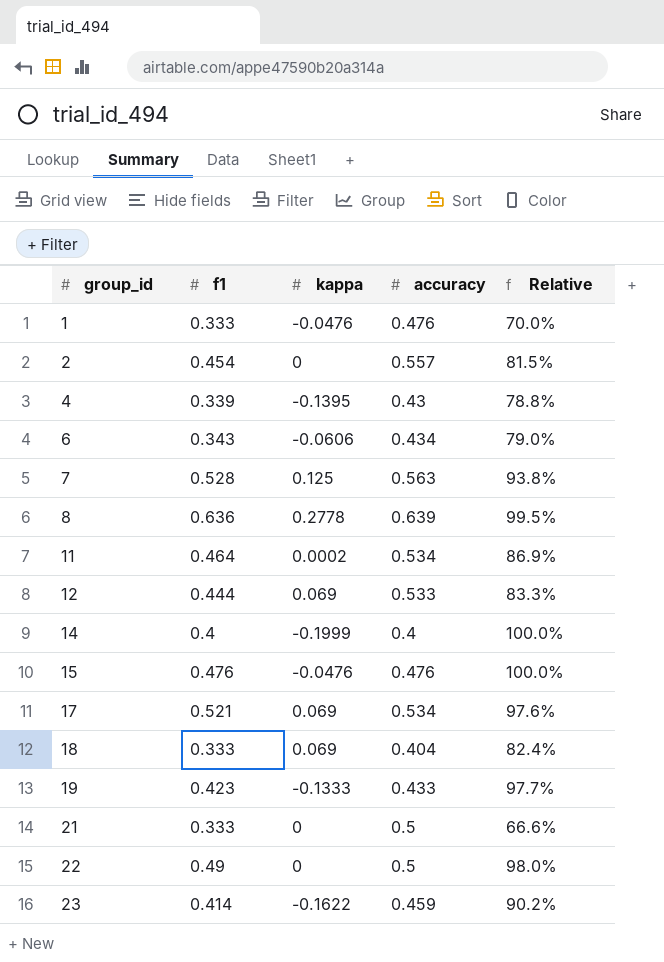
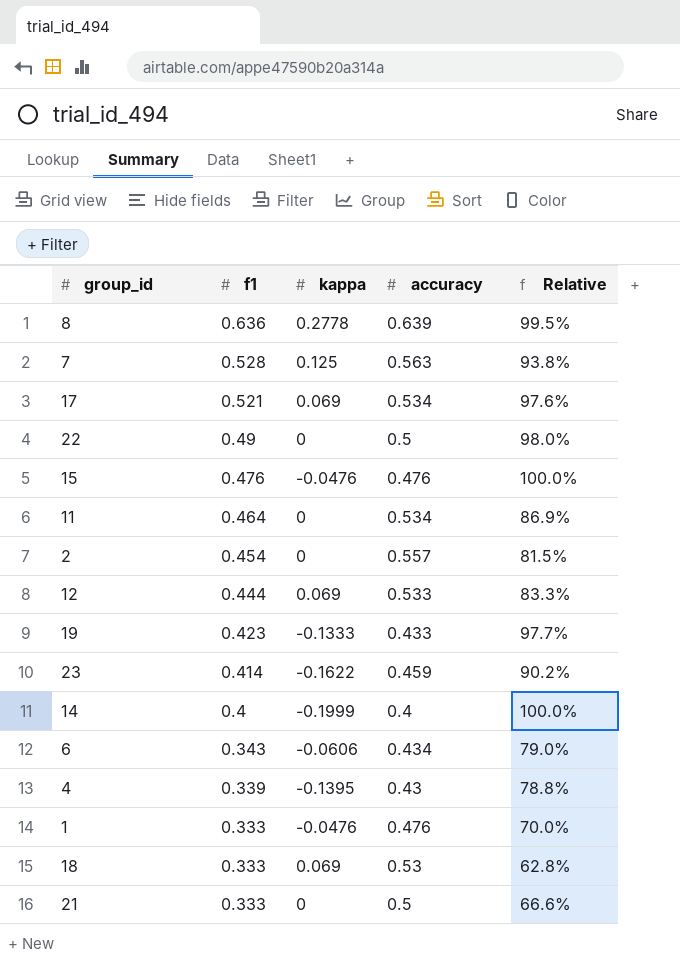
row order: group_id ascending -> f1 descending
11 | kappa: 0.0002 -> 0
18 | accuracy: 0.404 -> 0.53
18 | Relative: 82.4% -> 62.8%

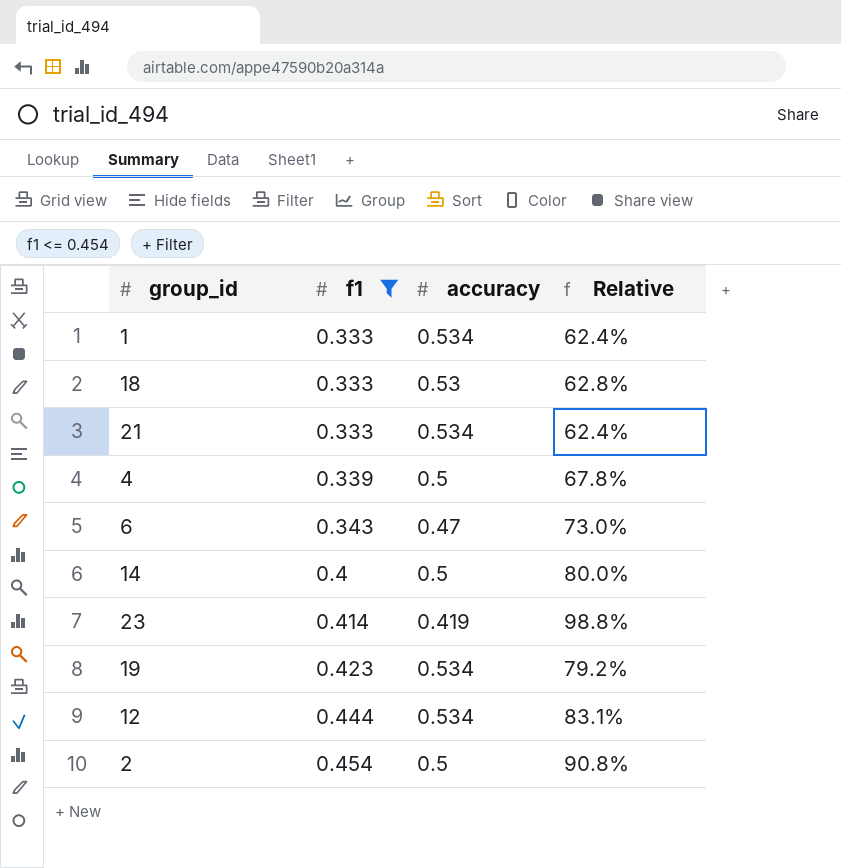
filter: none -> f1 <= 0.454
row order: f1 descending -> f1 ascending
column kappa | position: 3 -> none
1 | accuracy: 0.476 -> 0.534
1 | Relative: 70.0% -> 62.4%
21 | accuracy: 0.5 -> 0.534
21 | Relative: 66.6% -> 62.4%
4 | accuracy: 0.43 -> 0.5
4 | Relative: 78.8% -> 67.8%
6 | accuracy: 0.434 -> 0.47
6 | Relative: 79.0% -> 73.0%
14 | accuracy: 0.4 -> 0.5
14 | Relative: 100.0% -> 80.0%
23 | accuracy: 0.459 -> 0.419
23 | Relative: 90.2% -> 98.8%
19 | accuracy: 0.433 -> 0.534
19 | Relative: 97.7% -> 79.2%
12 | accuracy: 0.533 -> 0.534
12 | Relative: 83.3% -> 83.1%
2 | accuracy: 0.557 -> 0.5
2 | Relative: 81.5% -> 90.8%

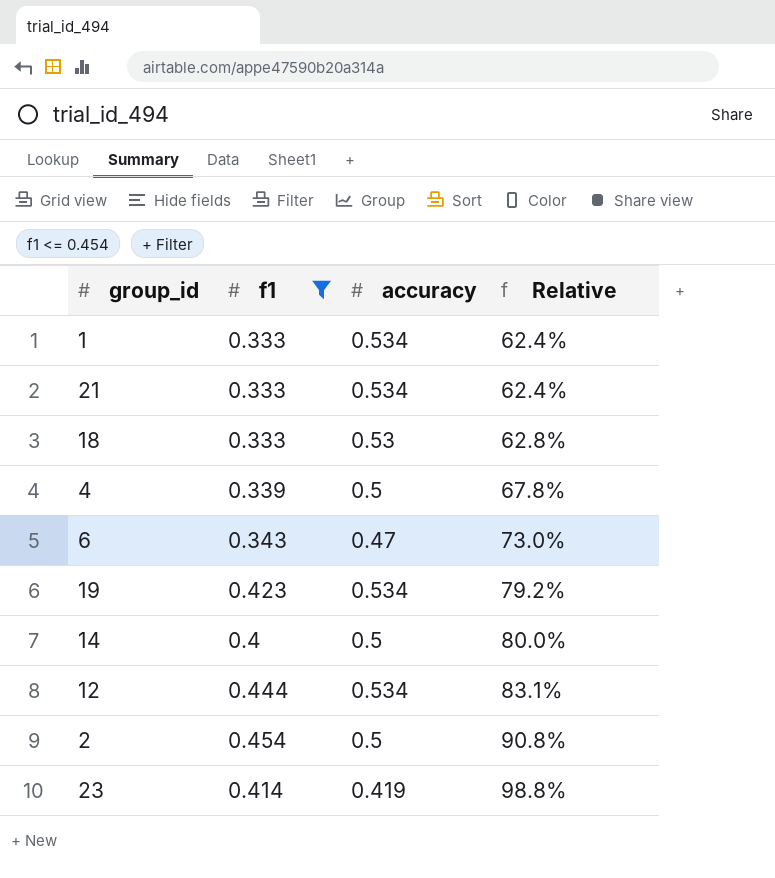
row order: f1 ascending -> Relative ascending

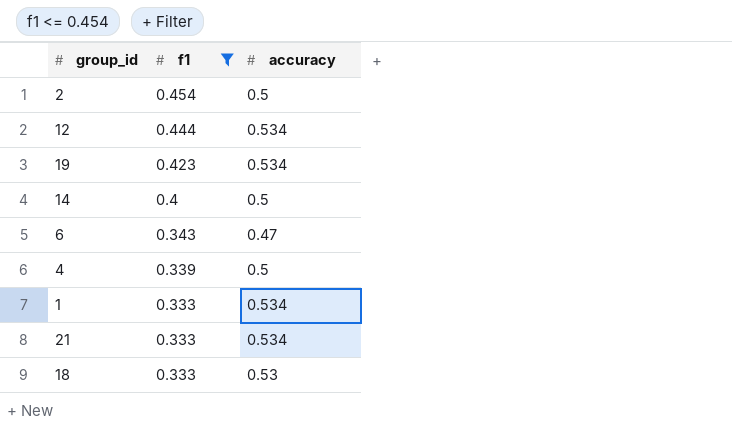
row order: Relative ascending -> f1 descending
column Relative | formula: [f1] / [accuracy] -> none
row 23: 0.414 | 0.419 | 98.8% -> none

